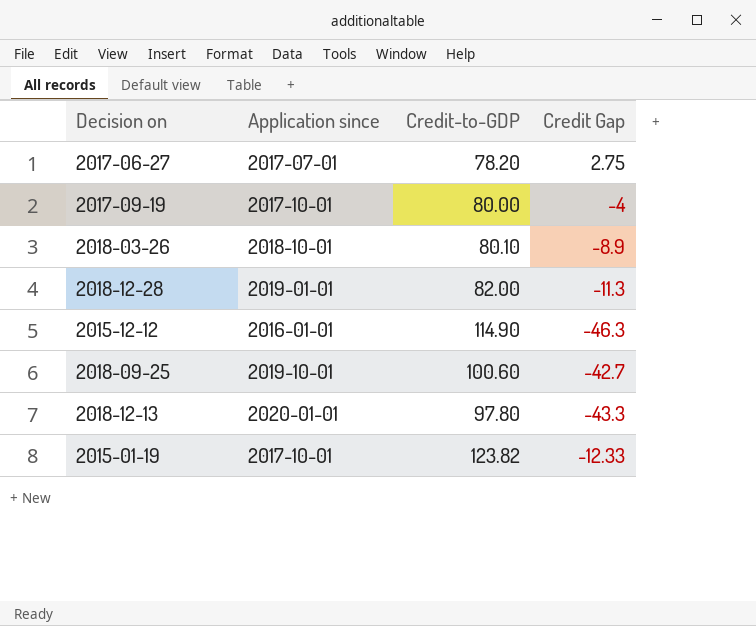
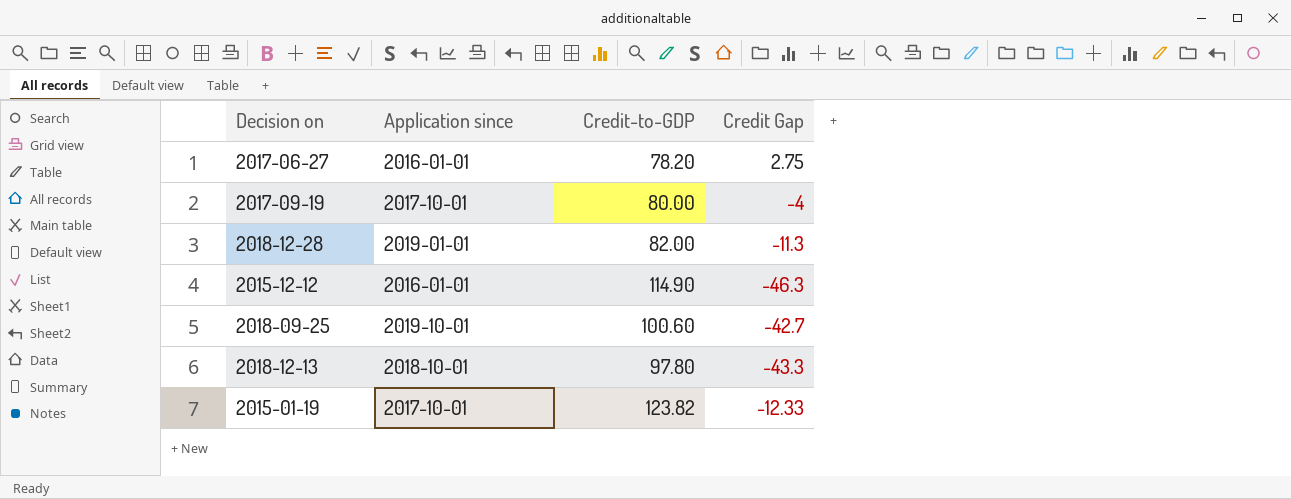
row 2018-03-26: 2018-10-01 | 80.10 | -8.9 -> none
2017-06-27 | Application since: 2017-07-01 -> 2016-01-01
2018-12-13 | Application since: 2020-01-01 -> 2018-10-01

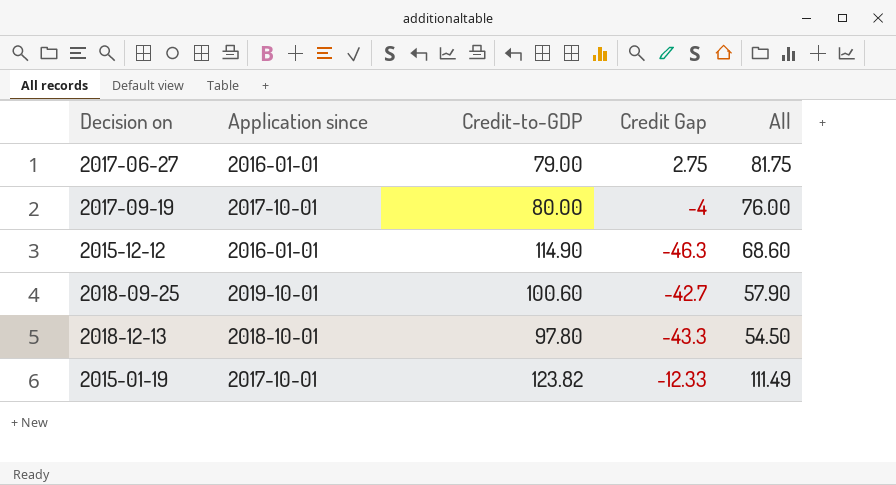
column All | formula: none -> [Credit-to-GDP] + [Credit Gap]
row 2018-12-28: 2019-01-01 | 82.00 | -11.3 -> none
2017-06-27 | Credit-to-GDP: 78.20 -> 79.00

